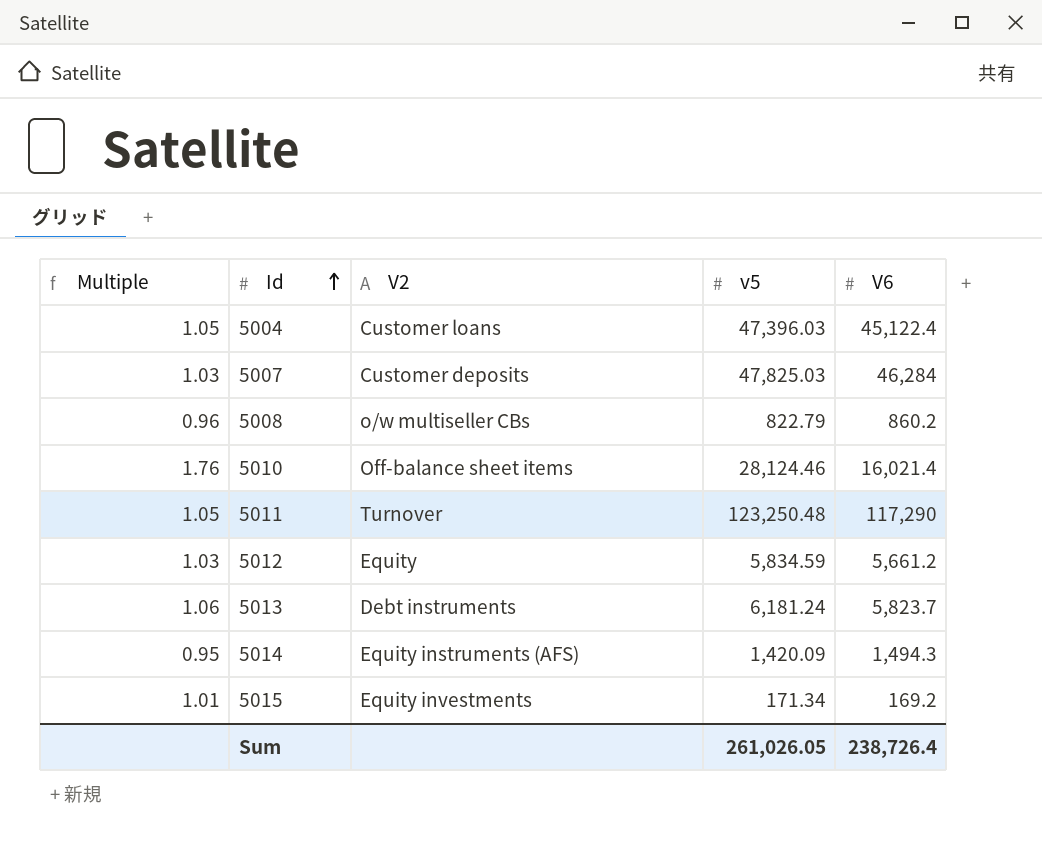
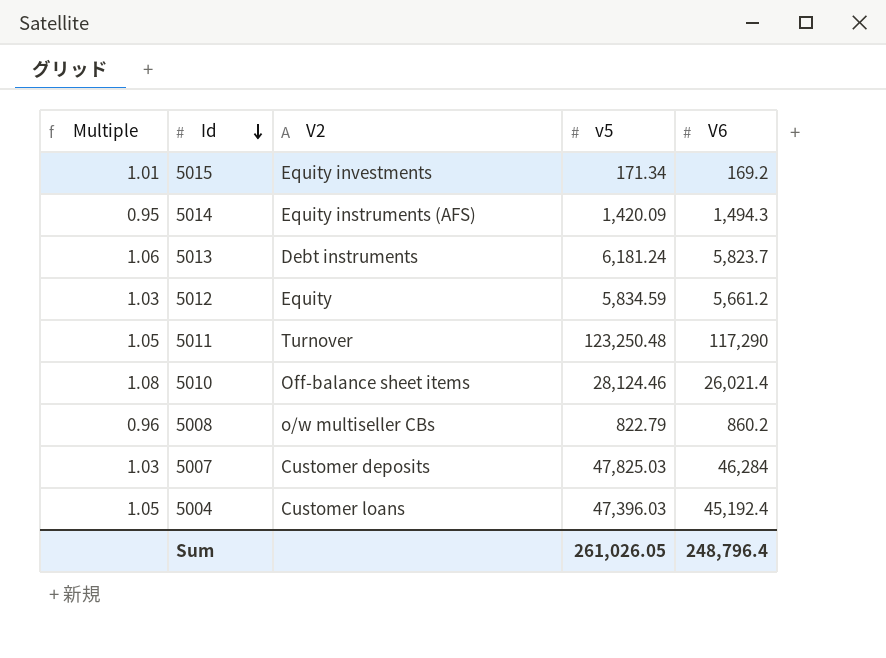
row order: Id ascending -> Id descending
5010 | Multiple: 1.76 -> 1.08
5010 | V6: 16,021.4 -> 26,021.4
5004 | V6: 45,122.4 -> 45,192.4
Sum | V6: 238,726.4 -> 248,796.4

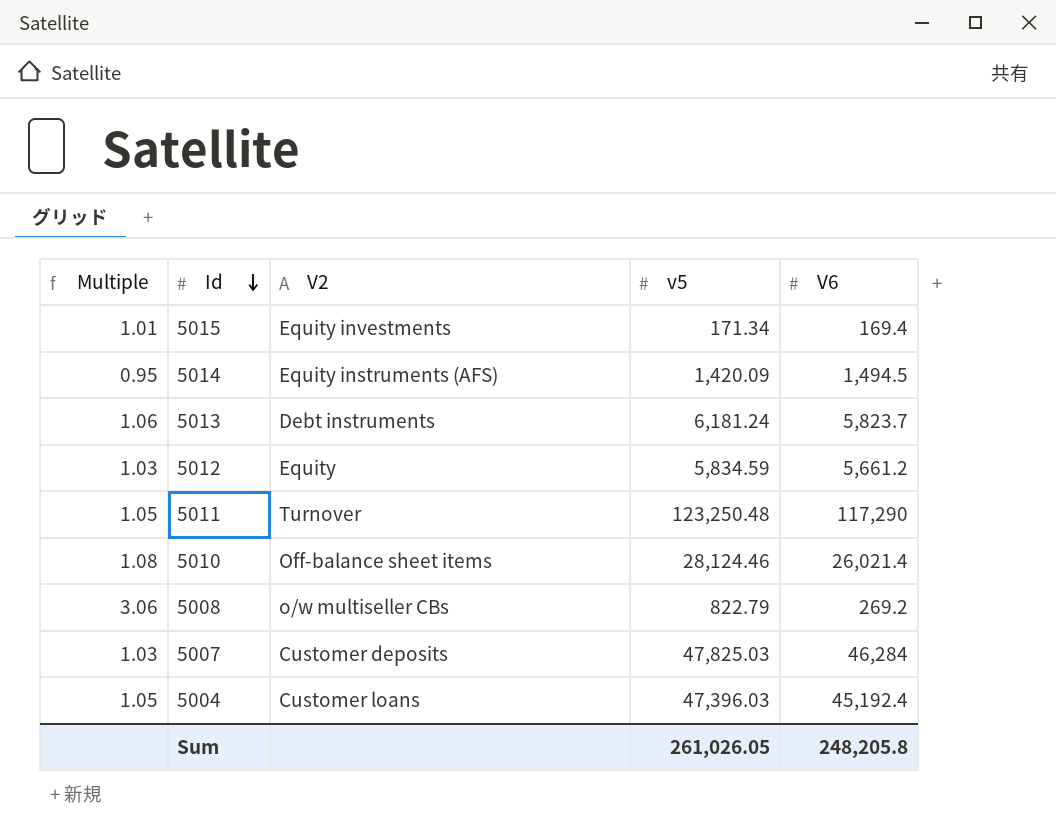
5015 | V6: 169.2 -> 169.4
5014 | V6: 1,494.3 -> 1,494.5
5008 | Multiple: 0.96 -> 3.06
5008 | V6: 860.2 -> 269.2
Sum | V6: 248,796.4 -> 248,205.8

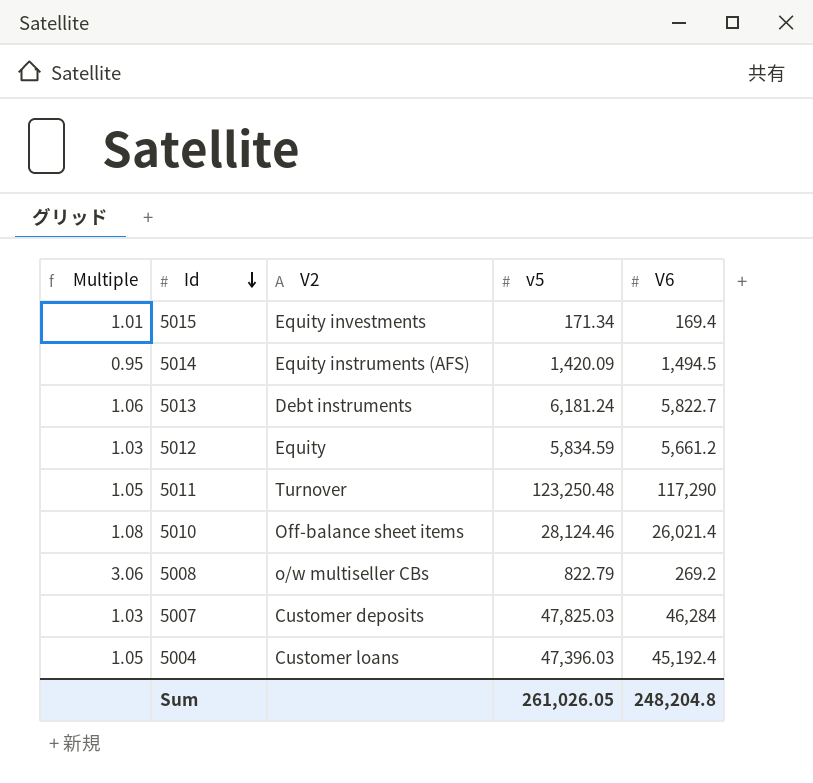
5013 | V6: 5,823.7 -> 5,822.7
Sum | V6: 248,205.8 -> 248,204.8

